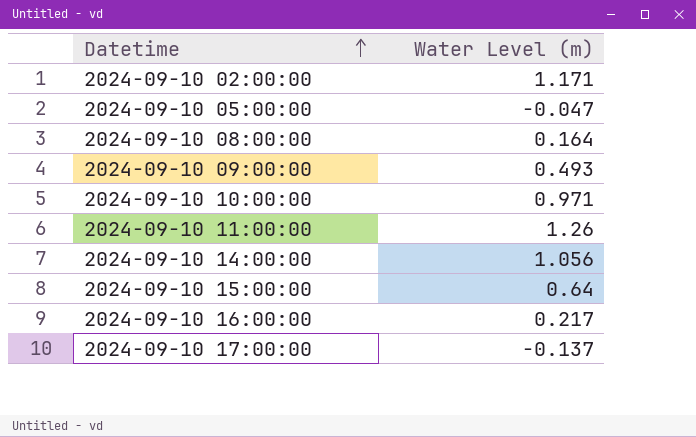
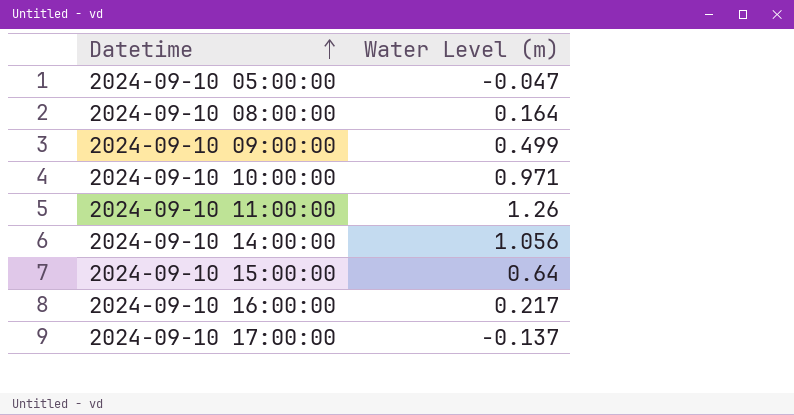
row 2024-09-10 02:00:00: 1.171 -> none
2024-09-10 09:00:00 | Water Level (m): 0.493 -> 0.499

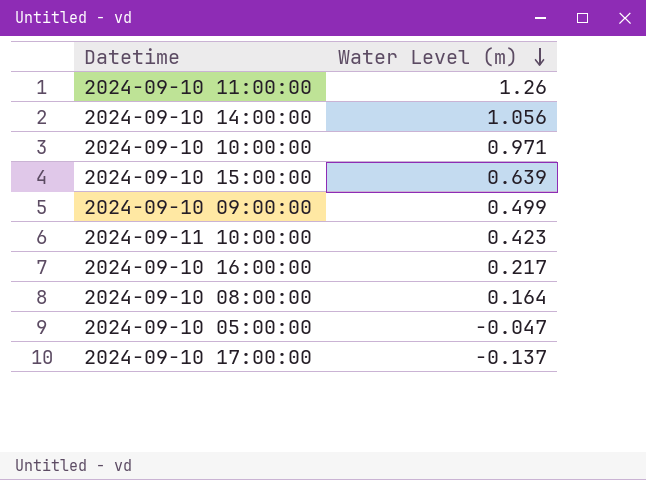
row order: Datetime ascending -> Water Level (m) descending
2024-09-10 15:00:00 | Water Level (m): 0.64 -> 0.639
row 2024-09-11 10:00:00: none -> 0.423

